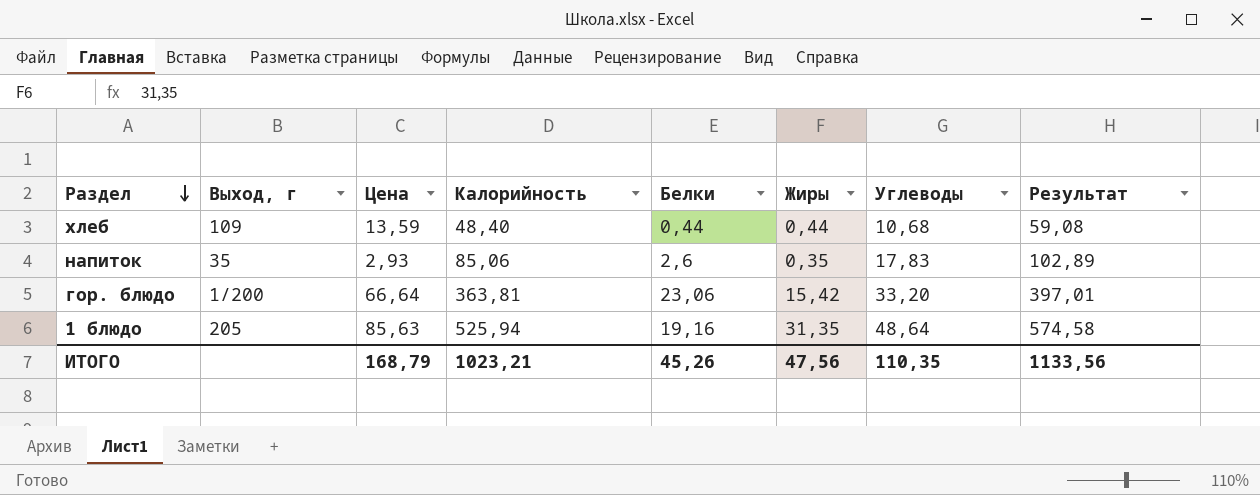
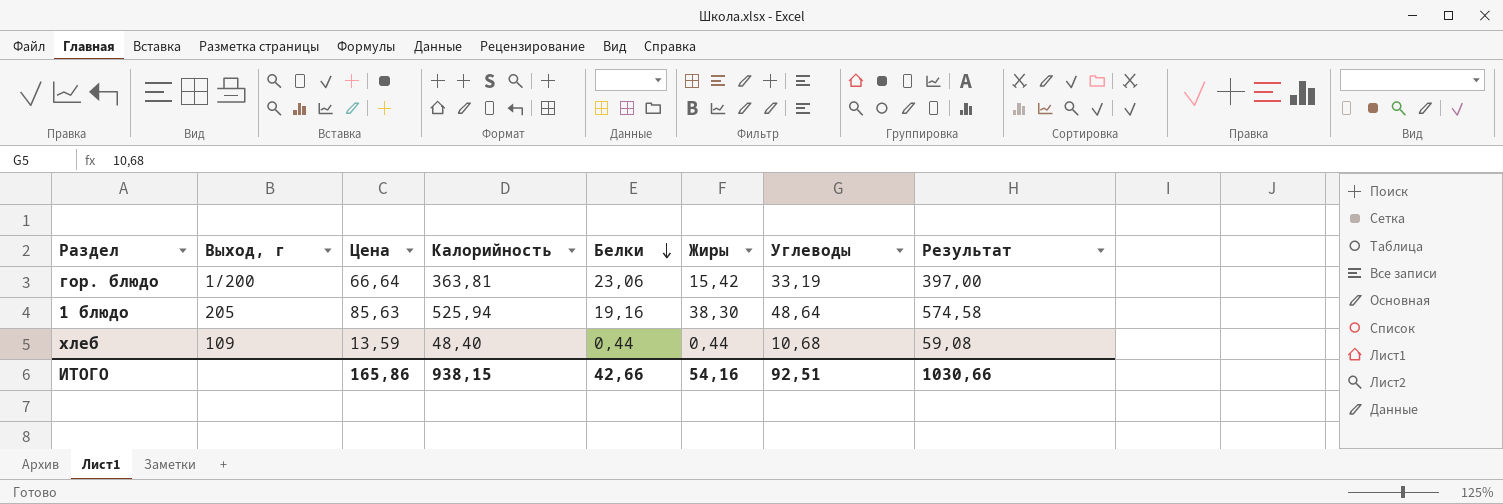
row order: Раздел descending -> Белки descending
row напиток: 35 | 2,93 | 85,06 | 2,6 | 0,35 | 17,83 | 102,89 -> none
гор. блюдо | Углеводы: 33,20 -> 33,19
гор. блюдо | Результат: 397,01 -> 397,00
1 блюдо | Жиры: 31,35 -> 38,30
ИТОГО | Цена: 168,79 -> 165,86
ИТОГО | Калорийность: 1023,21 -> 938,15
ИТОГО | Белки: 45,26 -> 42,66
ИТОГО | Жиры: 47,56 -> 54,16
ИТОГО | Углеводы: 110,35 -> 92,51
ИТОГО | Результат: 1133,56 -> 1030,66

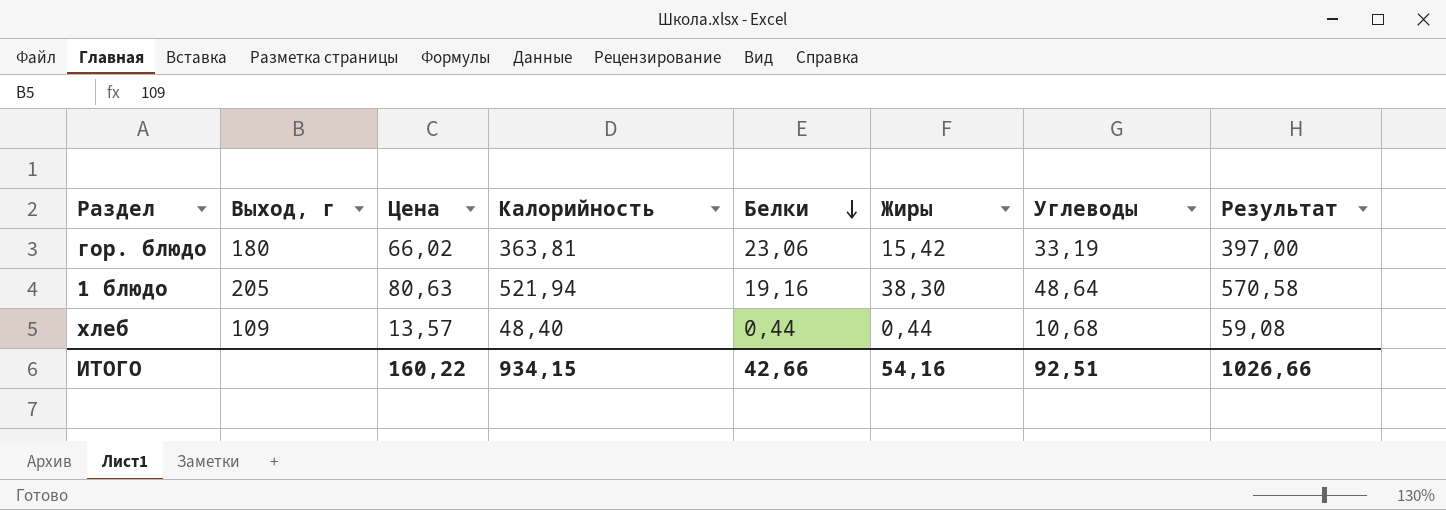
гор. блюдо | Выход, г: 1/200 -> 180
гор. блюдо | Цена: 66,64 -> 66,02
1 блюдо | Цена: 85,63 -> 80,63
1 блюдо | Калорийность: 525,94 -> 521,94
1 блюдо | Результат: 574,58 -> 570,58
хлеб | Цена: 13,59 -> 13,57
ИТОГО | Цена: 165,86 -> 160,22
ИТОГО | Калорийность: 938,15 -> 934,15
ИТОГО | Результат: 1030,66 -> 1026,66

